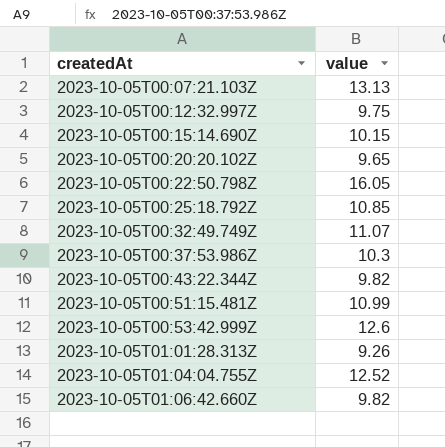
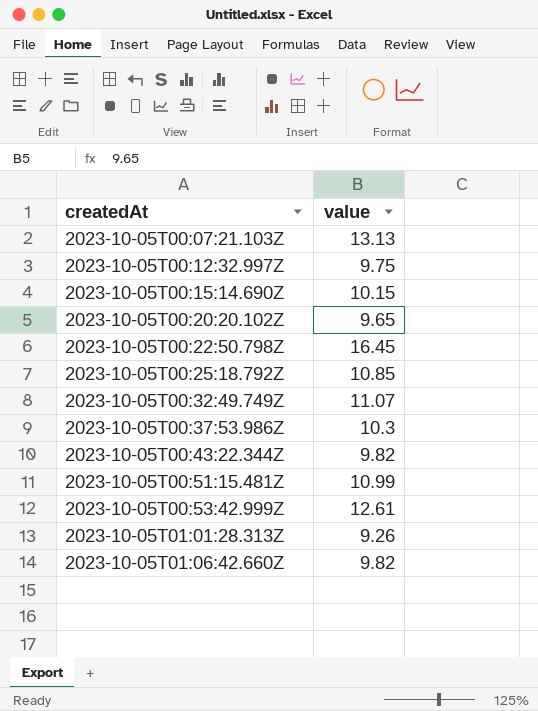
row 2023-10-05T01:04:04.755Z: 12.52 -> none
2023-10-05T00:22:50.798Z | value: 16.05 -> 16.45
2023-10-05T00:53:42.999Z | value: 12.6 -> 12.61

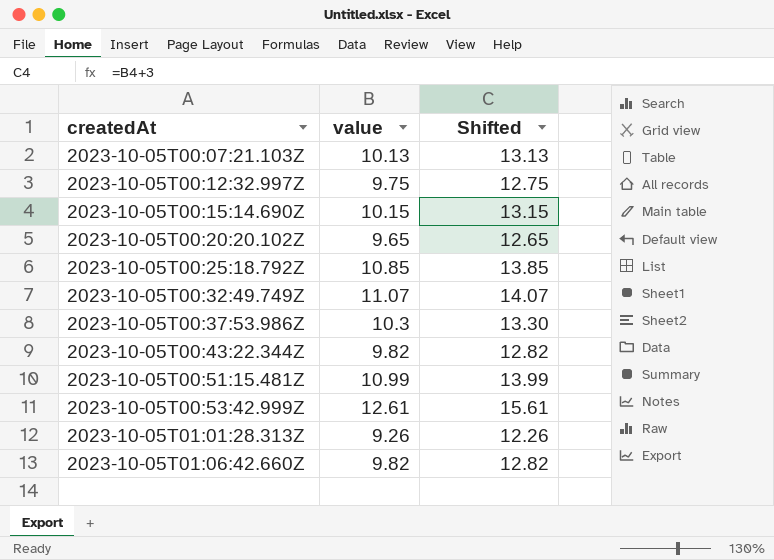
column Shifted | formula: none -> [value] + 3
row 2023-10-05T00:22:50.798Z: 16.45 -> none
2023-10-05T00:07:21.103Z | value: 13.13 -> 10.13

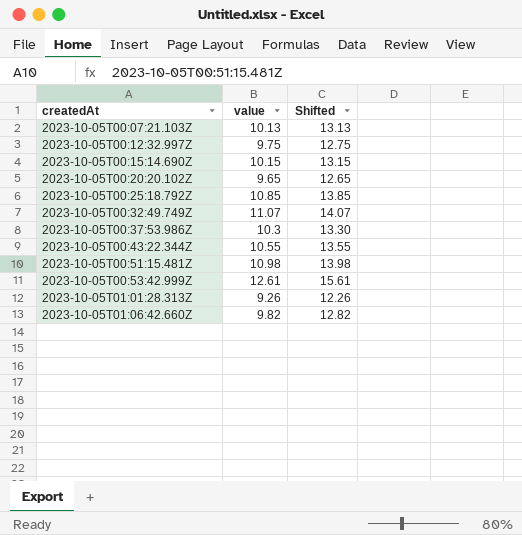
2023-10-05T00:43:22.344Z | value: 9.82 -> 10.55
2023-10-05T00:43:22.344Z | Shifted: 12.82 -> 13.55
2023-10-05T00:51:15.481Z | value: 10.99 -> 10.98
2023-10-05T00:51:15.481Z | Shifted: 13.99 -> 13.98

